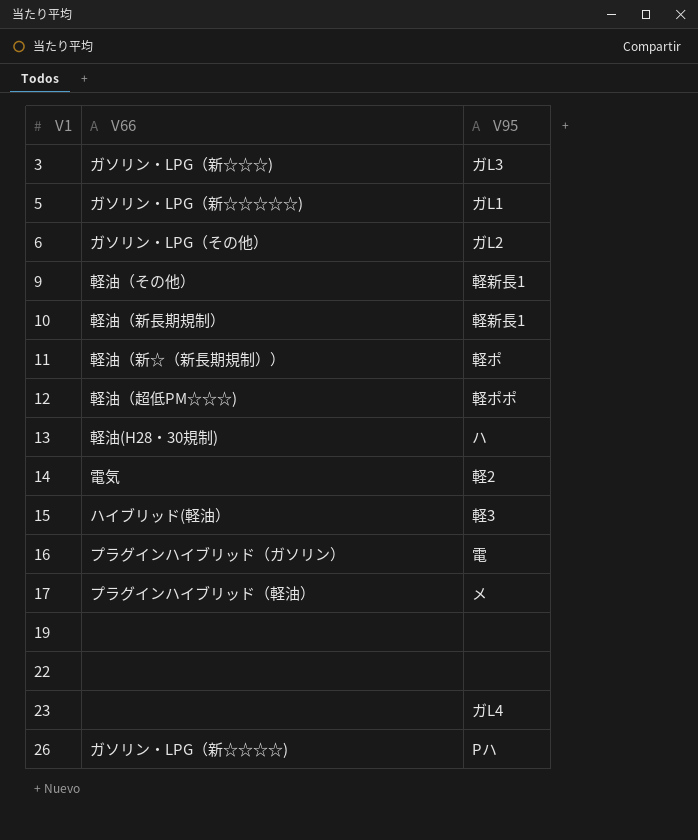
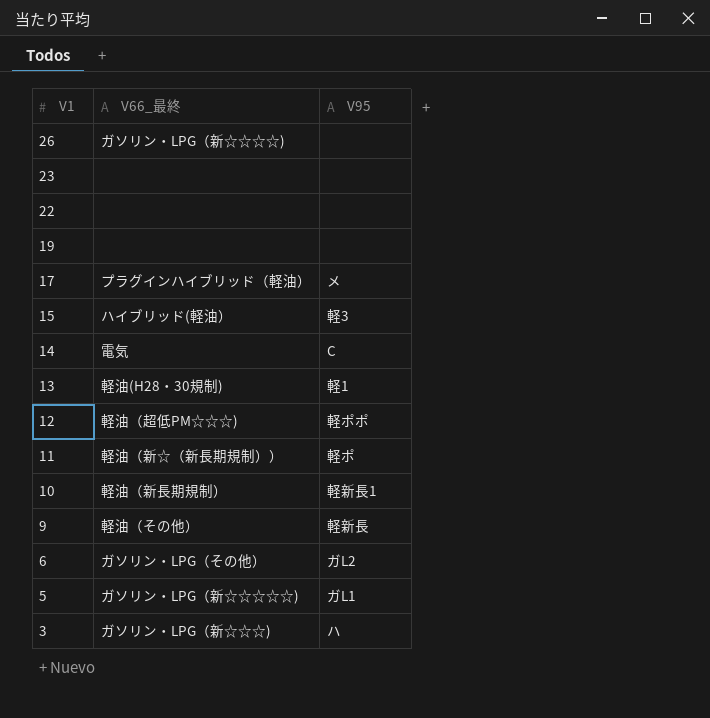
row order: V1 ascending -> V1 descending
column name: V66 -> V66_最終
row 16: プラグインハイブリッド（ガソリン） | 電 -> none
26 | V95: Pハ -> none
23 | V95: ガL4 -> none
14 | V95: 軽2 -> C
13 | V95: ハ -> 軽1
9 | V95: 軽新長1 -> 軽新長
3 | V95: ガL3 -> ハ

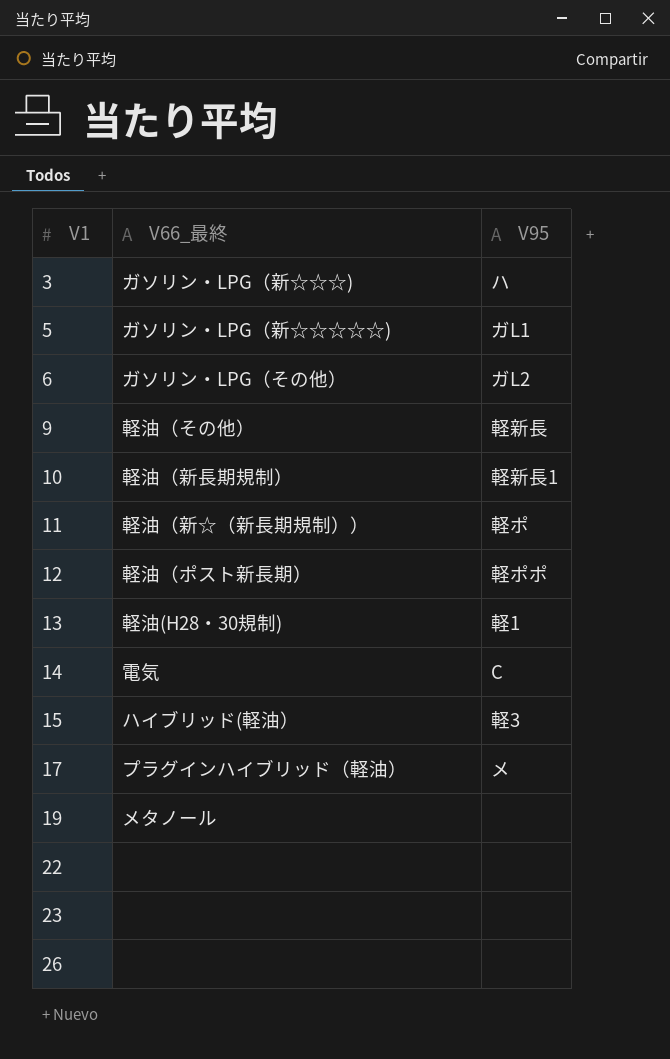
row order: V1 descending -> V1 ascending
12 | V66_最終: 軽油（超低PM☆☆☆) -> 軽油（ポスト新長期）
19 | V66_最終: none -> メタノール
26 | V66_最終: ガソリン・LPG（新☆☆☆☆) -> none

